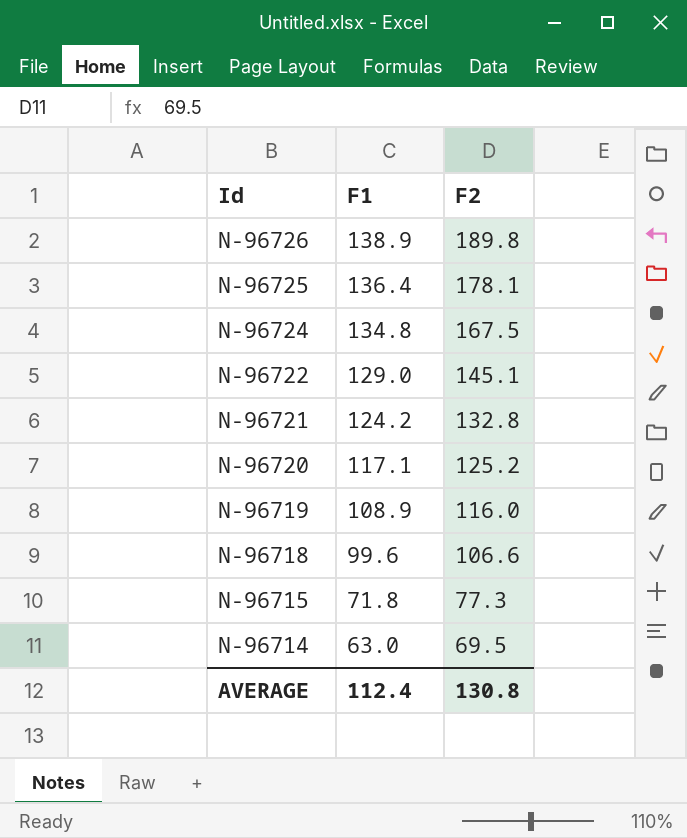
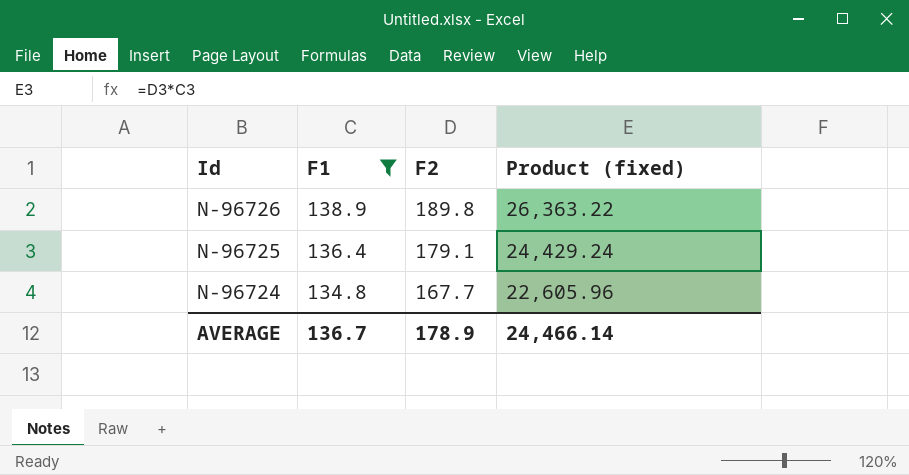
filter: none -> F1 >= 134.8
column Product (fixed) | formula: none -> [F1] * [F2]
N-96725 | F2: 178.1 -> 179.1
N-96724 | F2: 167.5 -> 167.7
AVERAGE | F1: 112.4 -> 136.7
AVERAGE | F2: 130.8 -> 178.9

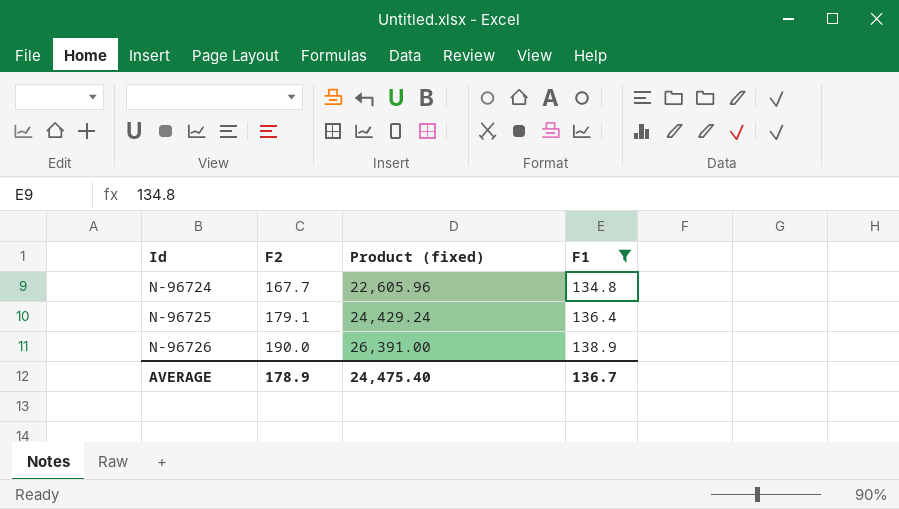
row order: Id descending -> Id ascending
column F1 | position: 2 -> 4
N-96726 | F2: 189.8 -> 190.0
N-96726 | Product (fixed): 26,363.22 -> 26,391.00
AVERAGE | Product (fixed): 24,466.14 -> 24,475.40

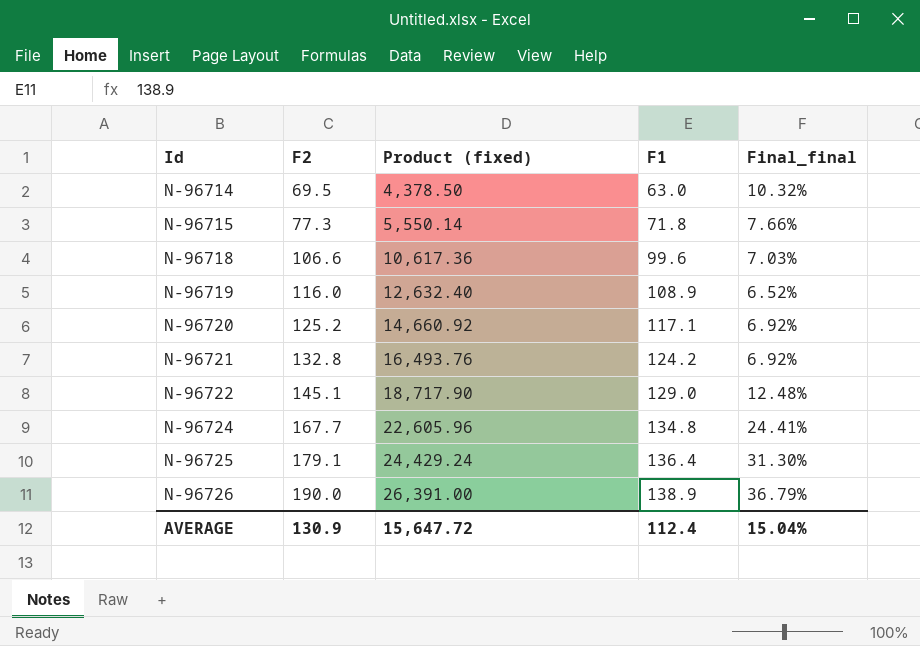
filter: F1 >= 134.8 -> none
column Final_final | formula: none -> ([F2] - [F1]) / [F1]
AVERAGE | F2: 178.9 -> 130.9
AVERAGE | Product (fixed): 24,475.40 -> 15,647.72
AVERAGE | F1: 136.7 -> 112.4

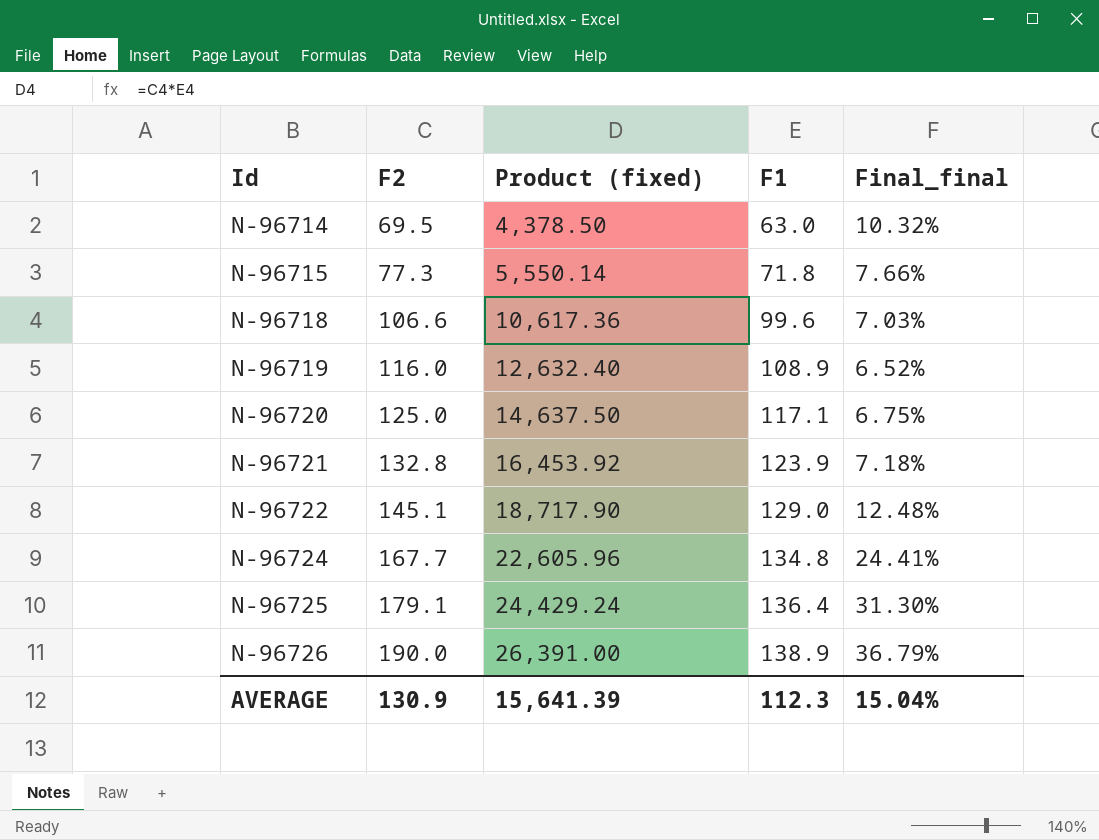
N-96720 | F2: 125.2 -> 125.0
N-96720 | Product (fixed): 14,660.92 -> 14,637.50
N-96720 | Final_final: 6.92% -> 6.75%
N-96721 | Product (fixed): 16,493.76 -> 16,453.92
N-96721 | F1: 124.2 -> 123.9
N-96721 | Final_final: 6.92% -> 7.18%
AVERAGE | Product (fixed): 15,647.72 -> 15,641.39
AVERAGE | F1: 112.4 -> 112.3

